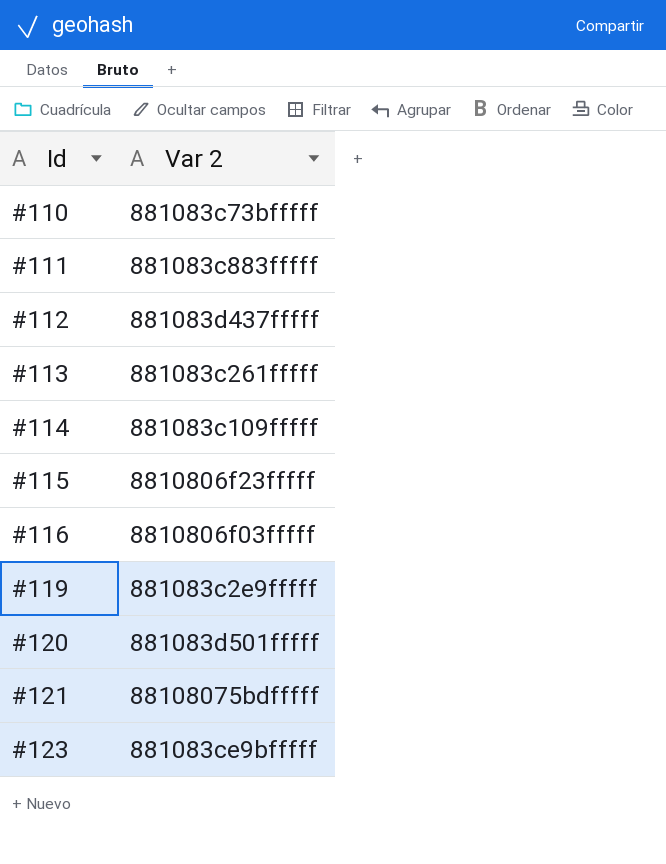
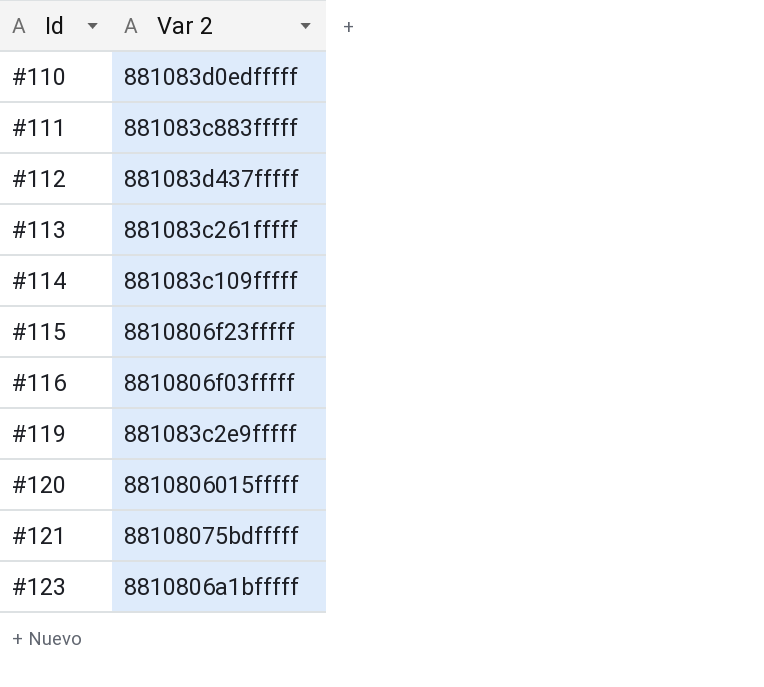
#110 | Var 2: 881083c73bfffff -> 881083d0edfffff
#120 | Var 2: 881083d501fffff -> 8810806015fffff
#123 | Var 2: 881083ce9bfffff -> 8810806a1bfffff

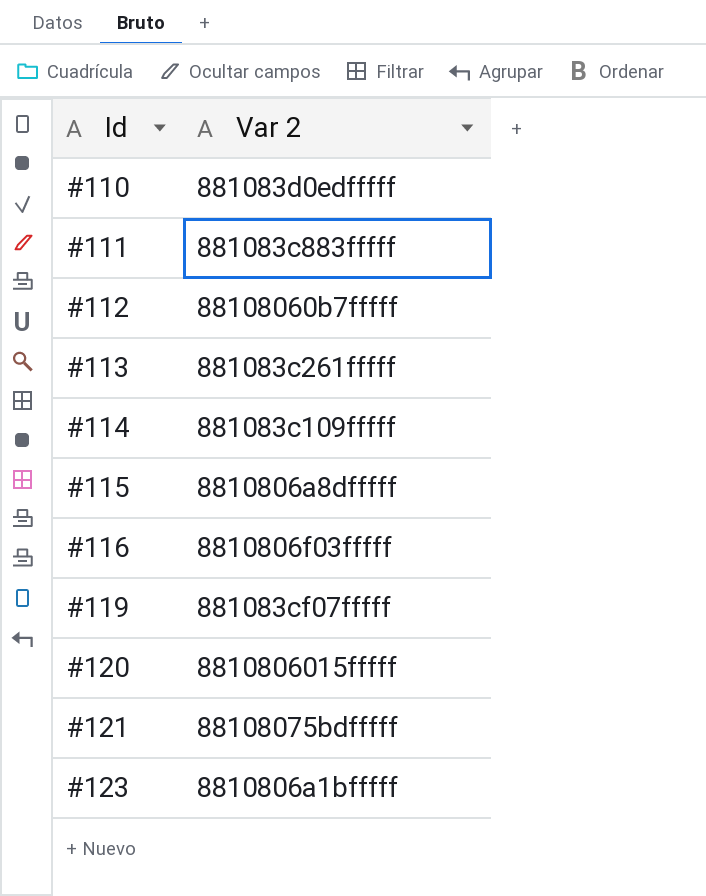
#112 | Var 2: 881083d437fffff -> 88108060b7fffff
#115 | Var 2: 8810806f23fffff -> 8810806a8dfffff
#119 | Var 2: 881083c2e9fffff -> 881083cf07fffff

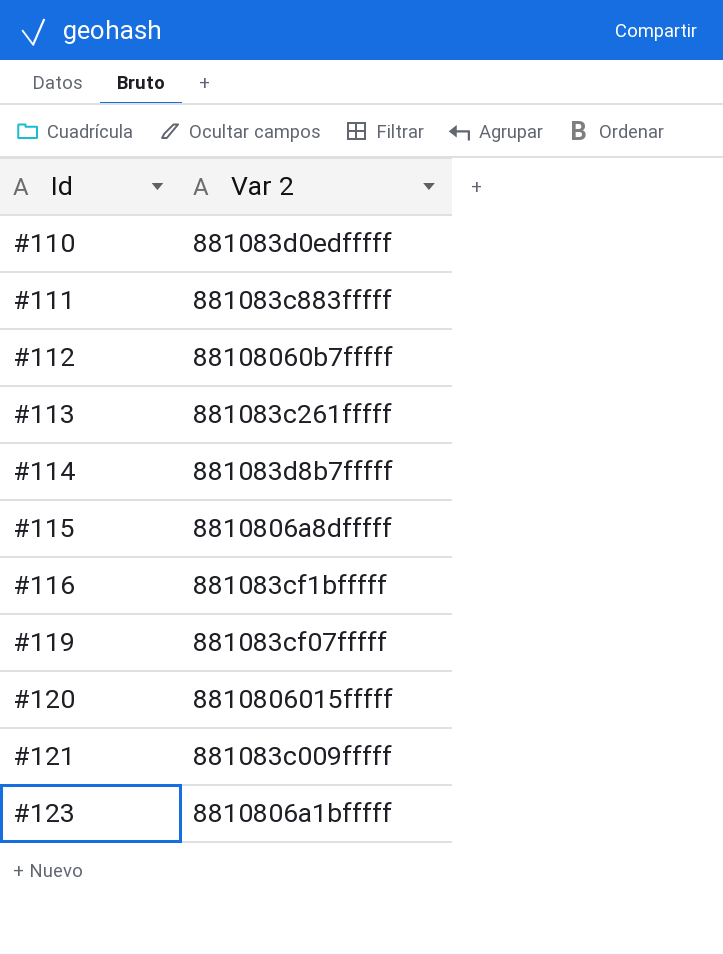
#114 | Var 2: 881083c109fffff -> 881083d8b7fffff
#116 | Var 2: 8810806f03fffff -> 881083cf1bfffff
#121 | Var 2: 88108075bdfffff -> 881083c009fffff

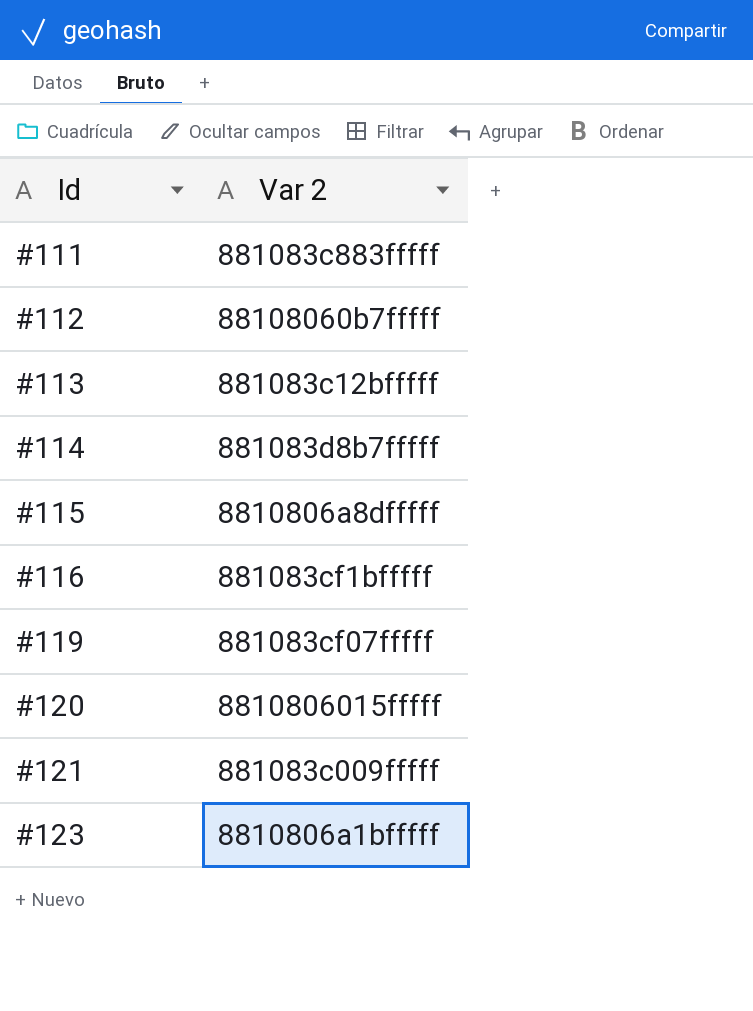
row #110: 881083d0edfffff -> none
#113 | Var 2: 881083c261fffff -> 881083c12bfffff

